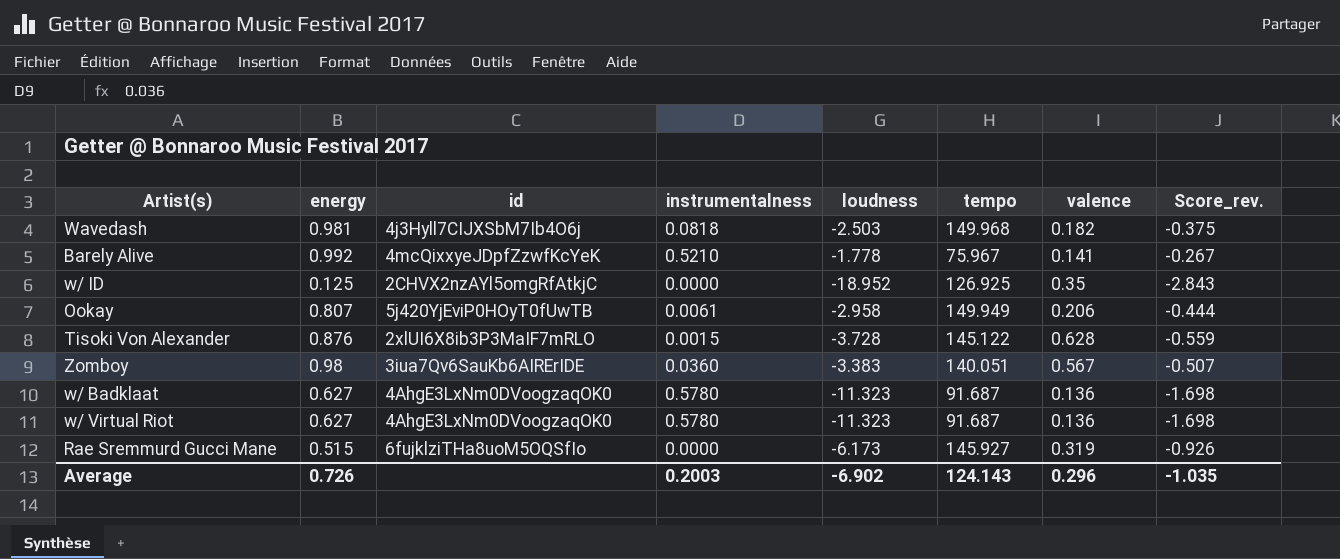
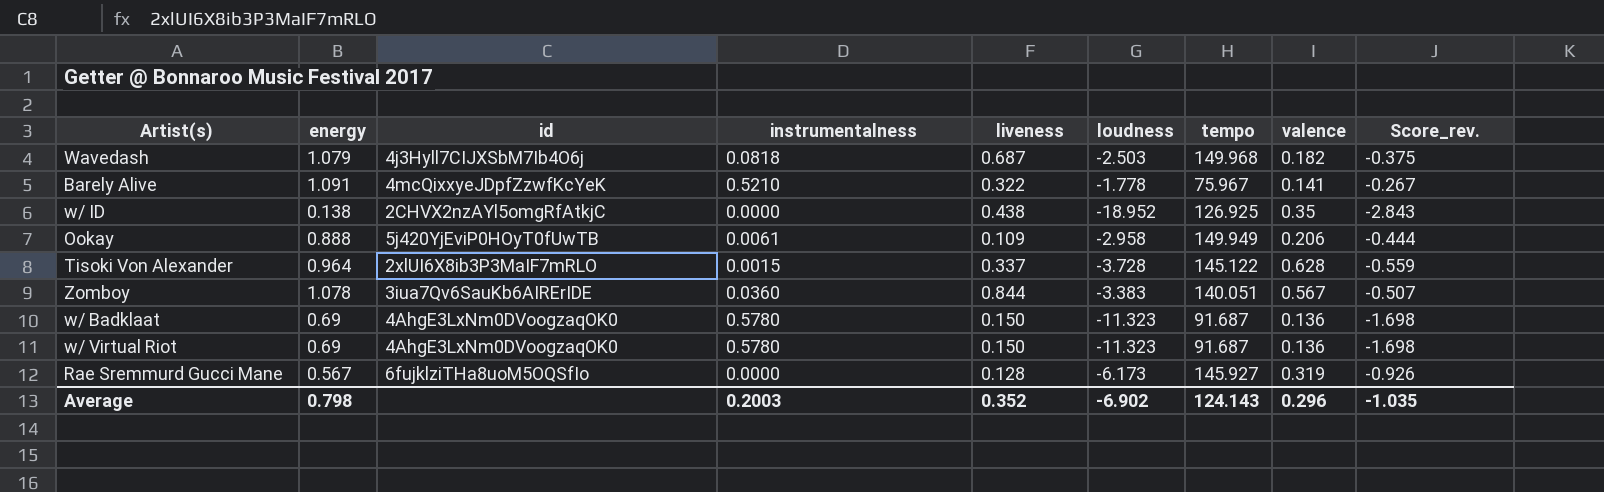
column liveness | position: none -> 5
Wavedash | energy: 0.981 -> 1.079
Barely Alive | energy: 0.992 -> 1.091
w/ ID | energy: 0.125 -> 0.138
Ookay | energy: 0.807 -> 0.888
Tisoki Von Alexander | energy: 0.876 -> 0.964
Zomboy | energy: 0.98 -> 1.078
w/ Badklaat | energy: 0.627 -> 0.69
w/ Virtual Riot | energy: 0.627 -> 0.69
Rae Sremmurd Gucci Mane | energy: 0.515 -> 0.567
Average | energy: 0.726 -> 0.798

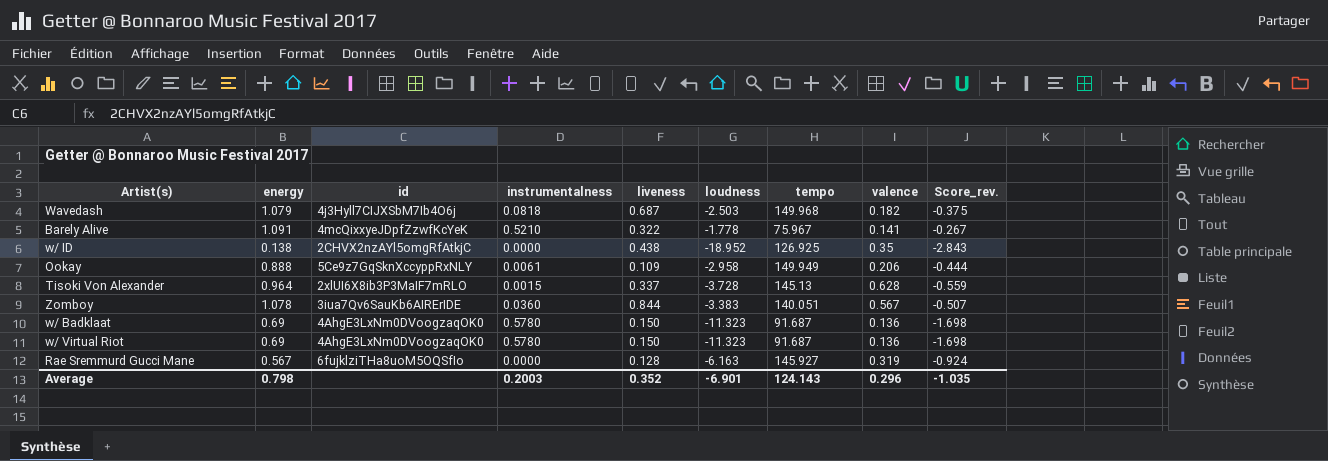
Ookay | id: 5j420YjEviP0HOyT0fUwTB -> 5Ce9z7GqSknXccyppRxNLY
Tisoki Von Alexander | tempo: 145.122 -> 145.13
Rae Sremmurd Gucci Mane | loudness: -6.173 -> -6.163
Rae Sremmurd Gucci Mane | Score_rev.: -0.926 -> -0.924
Average | loudness: -6.902 -> -6.901

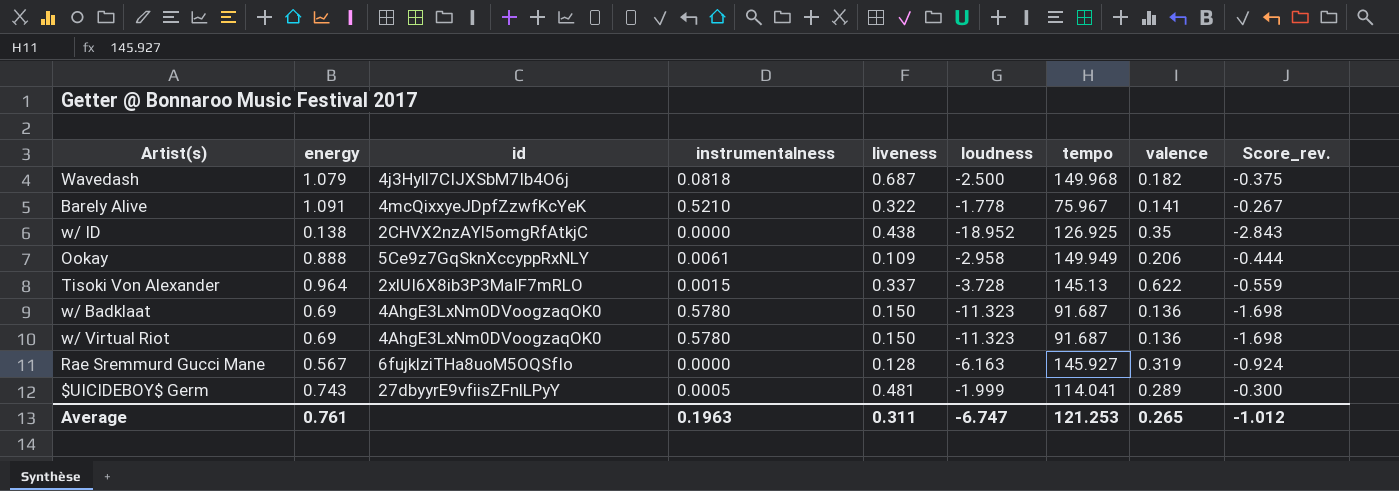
row Zomboy: 1.078 | 3iua7Qv6SauKb6AIRErIDE | 0.0360 | 0.844 | -3.383 | 140.051 | 0.567 | -0.507 -> none
Wavedash | loudness: -2.503 -> -2.500
Tisoki Von Alexander | valence: 0.628 -> 0.622
row $UICIDEBOY$ Germ: none -> 0.743 | 27dbyyrE9vfiisZFnlLPyY | 0.0005 | 0.481 | -1.999 | 114.041 | 0.289 | -0.300
Average | energy: 0.798 -> 0.761
Average | instrumentalness: 0.2003 -> 0.1963
Average | liveness: 0.352 -> 0.311
Average | loudness: -6.901 -> -6.747
Average | tempo: 124.143 -> 121.253
Average | valence: 0.296 -> 0.265
Average | Score_rev.: -1.035 -> -1.012

